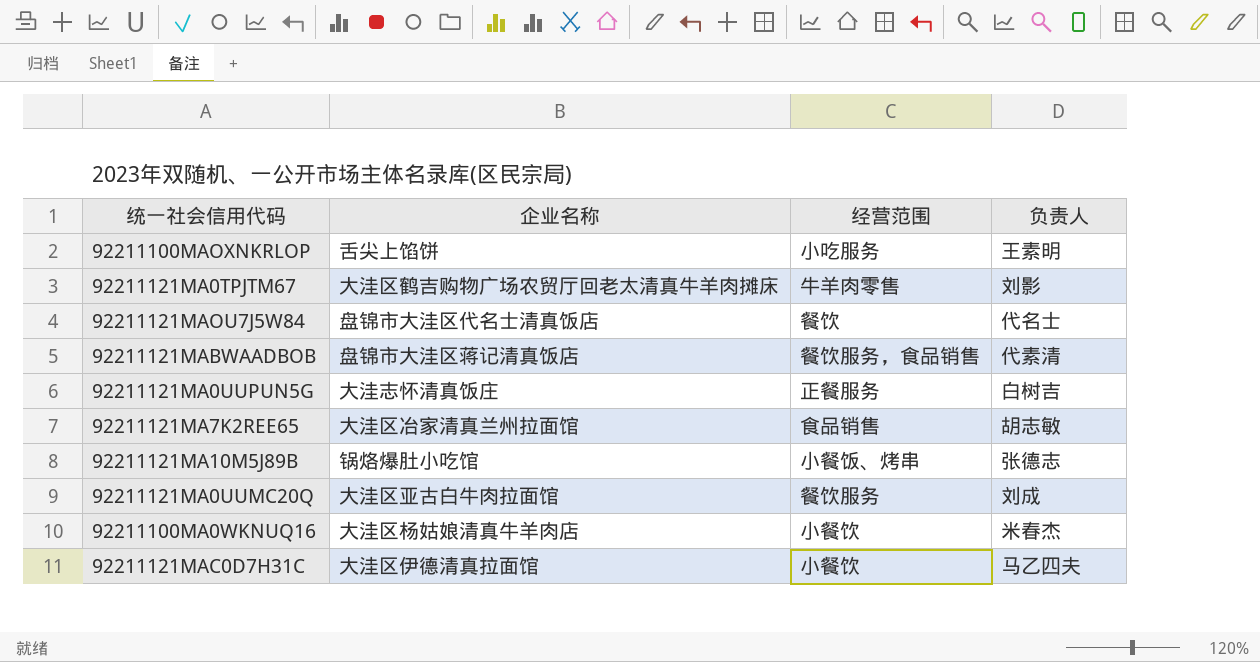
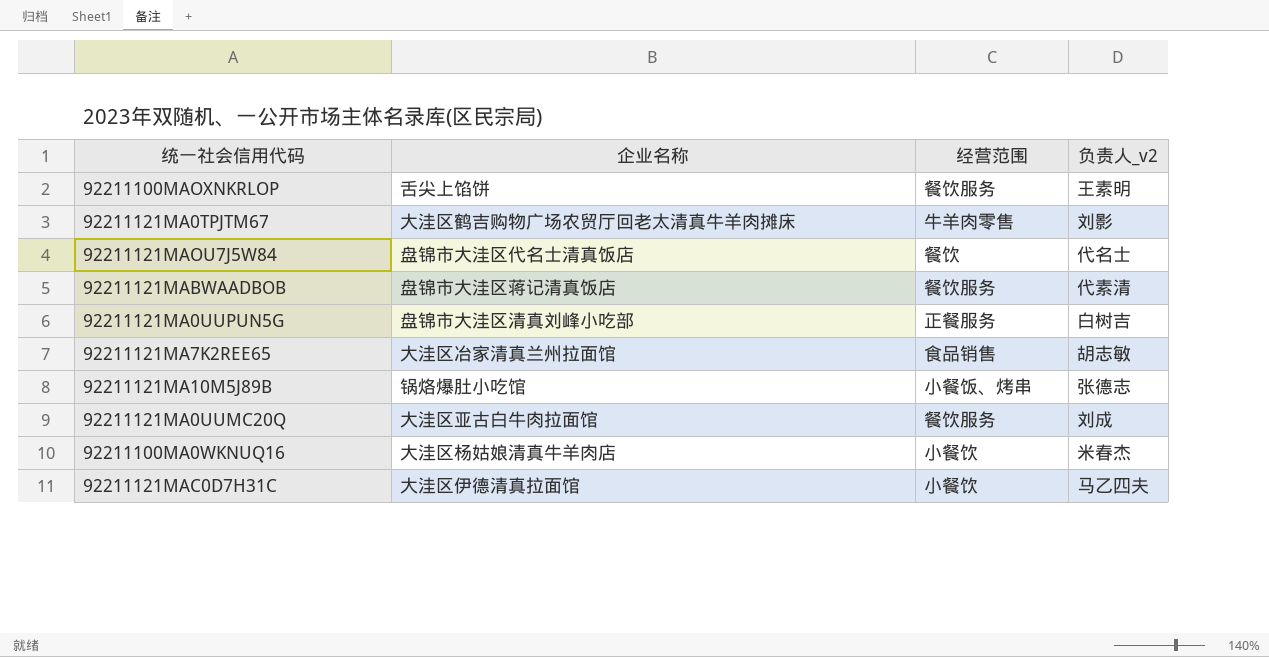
column name: 负责人 -> 负责人_v2
92211100MAOXNKRLOP | 经营范围: 小吃服务 -> 餐饮服务
92211121MABWAADBOB | 经营范围: 餐饮服务，食品销售 -> 餐饮服务
92211121MA0UUPUN5G | 企业名称: 大洼志怀清真饭庄 -> 盘锦市大洼区清真刘峰小吃部

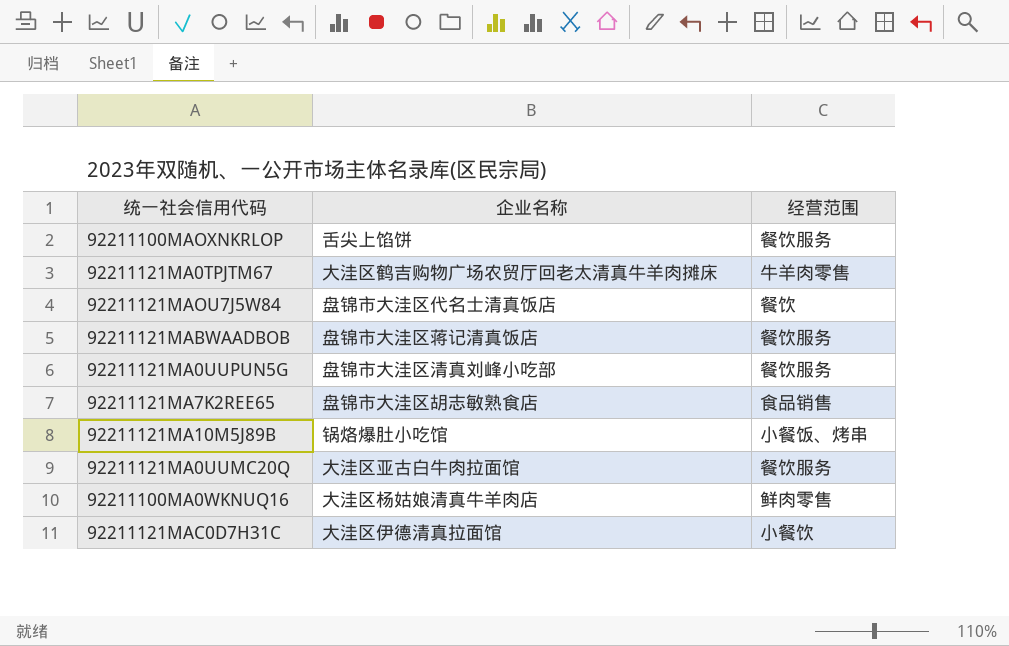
column 负责人_v2 | position: 4 -> none
92211121MA0UUPUN5G | 经营范围: 正餐服务 -> 餐饮服务
92211121MA7K2REE65 | 企业名称: 大洼区冶家清真兰州拉面馆 -> 盘锦市大洼区胡志敏熟食店
92211100MA0WKNUQ16 | 经营范围: 小餐饮 -> 鲜肉零售

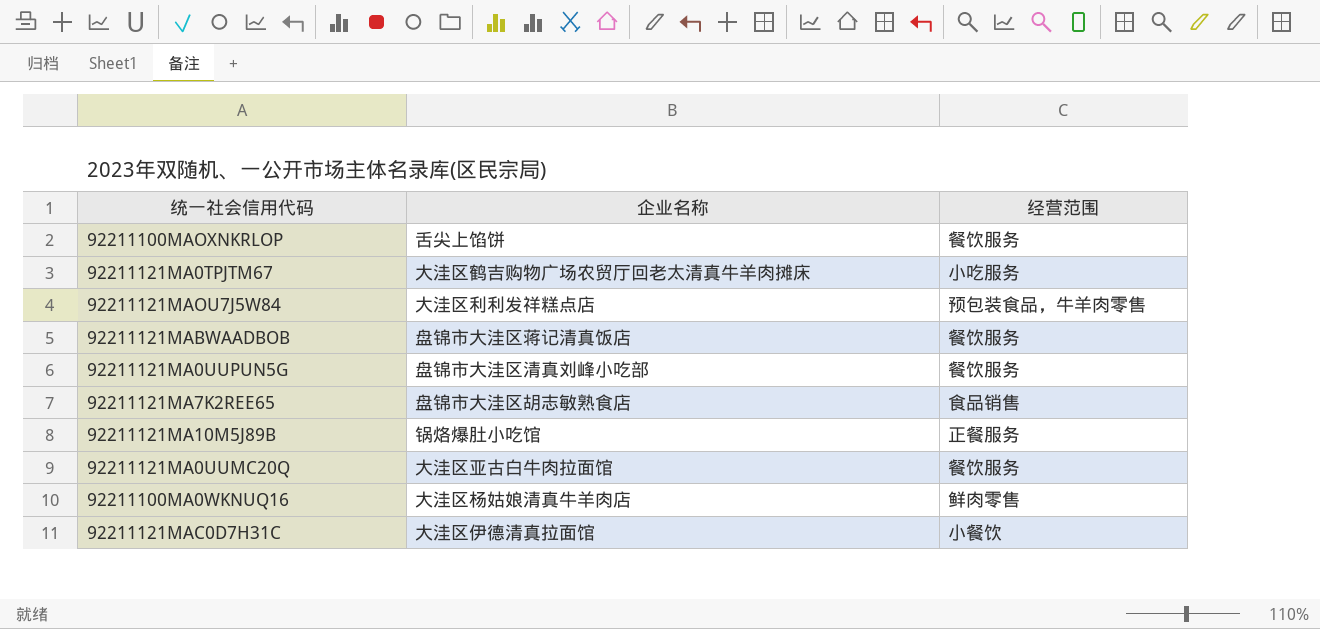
92211121MA0TPJTM67 | 经营范围: 牛羊肉零售 -> 小吃服务
92211121MAOU7J5W84 | 企业名称: 盘锦市大洼区代名士清真饭店 -> 大洼区利利发祥糕点店
92211121MAOU7J5W84 | 经营范围: 餐饮 -> 预包装食品，牛羊肉零售
92211121MA10M5J89B | 经营范围: 小餐饭、烤串 -> 正餐服务

